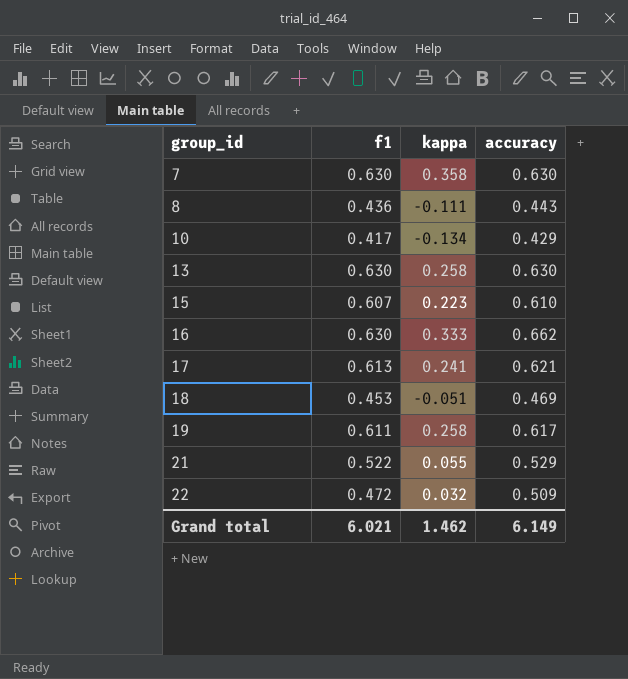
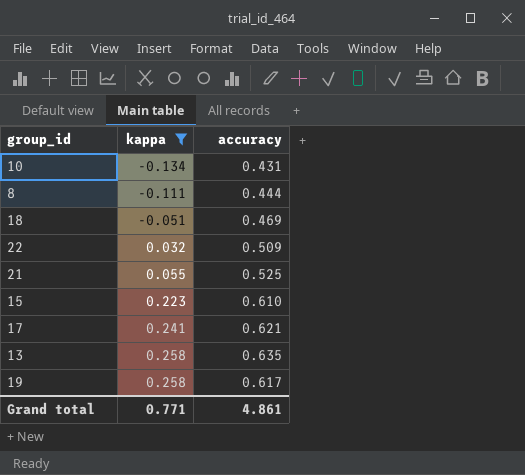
filter: none -> kappa <= 0.258
row order: group_id ascending -> kappa ascending
column f1 | position: 2 -> none
10 | accuracy: 0.429 -> 0.431
8 | accuracy: 0.443 -> 0.444
21 | accuracy: 0.529 -> 0.525
13 | accuracy: 0.630 -> 0.635
Grand total | kappa: 1.462 -> 0.771
Grand total | accuracy: 6.149 -> 4.861

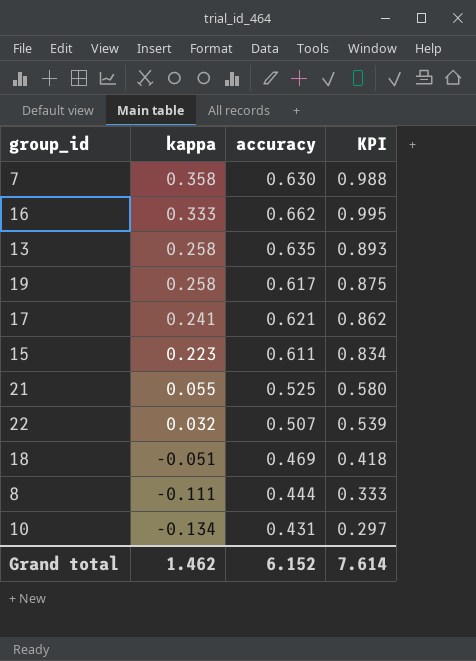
filter: kappa <= 0.258 -> none
row order: kappa ascending -> kappa descending
column KPI | formula: none -> [kappa] + [accuracy]
15 | accuracy: 0.610 -> 0.611
22 | accuracy: 0.509 -> 0.507
Grand total | kappa: 0.771 -> 1.462
Grand total | accuracy: 4.861 -> 6.152

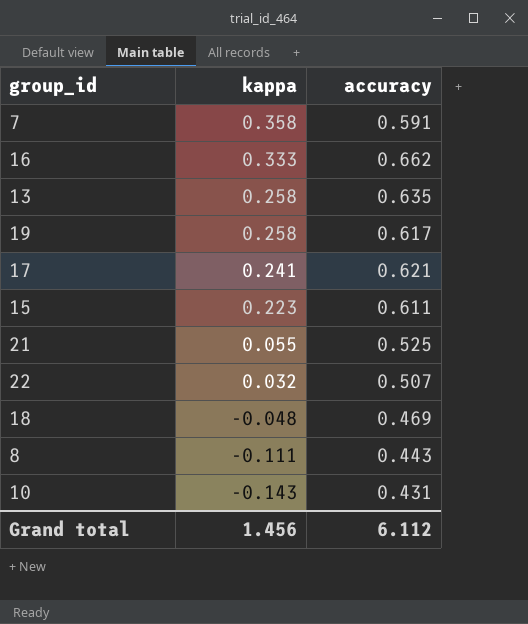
column KPI | formula: [kappa] + [accuracy] -> none
7 | accuracy: 0.630 -> 0.591
18 | kappa: -0.051 -> -0.048
8 | accuracy: 0.444 -> 0.443
10 | kappa: -0.134 -> -0.143
Grand total | kappa: 1.462 -> 1.456
Grand total | accuracy: 6.152 -> 6.112

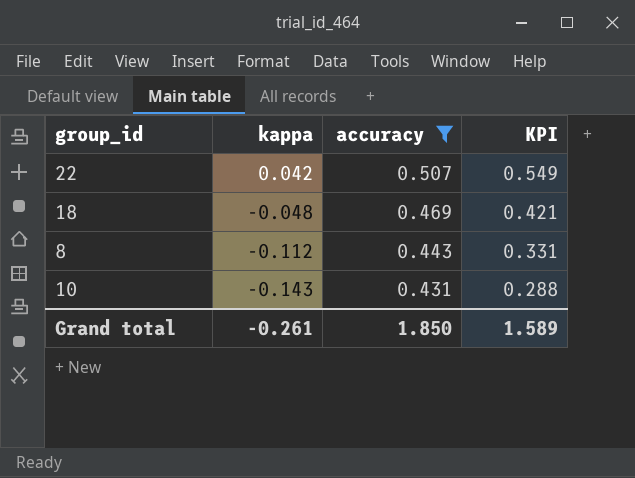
filter: none -> accuracy <= 0.507
column KPI | formula: none -> [kappa] + [accuracy]
22 | kappa: 0.032 -> 0.042
8 | kappa: -0.111 -> -0.112
Grand total | kappa: 1.456 -> -0.261
Grand total | accuracy: 6.112 -> 1.850

